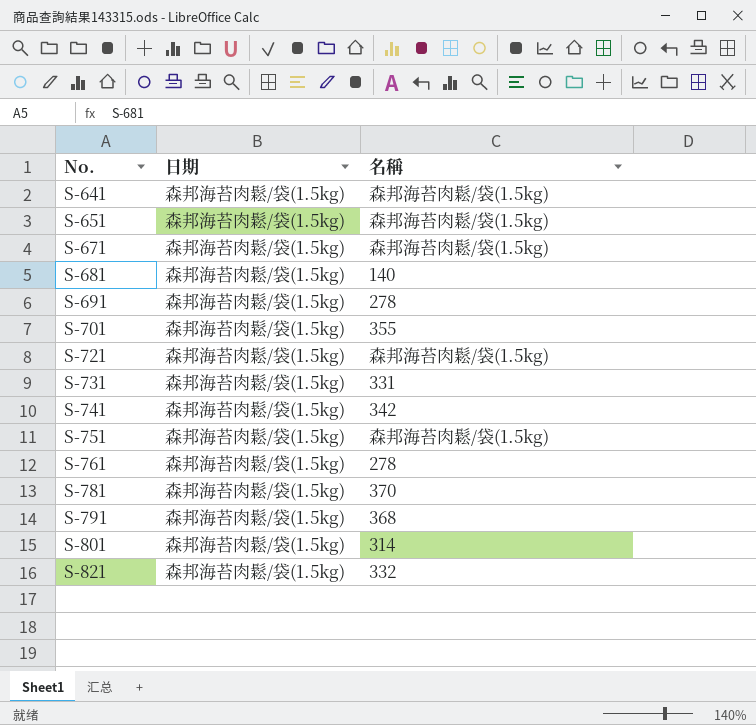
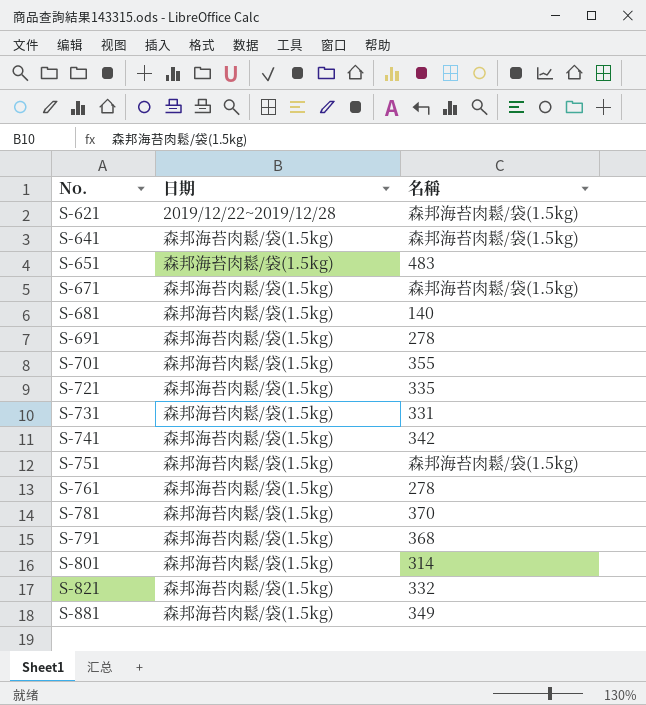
row S-621: none -> 2019/12/22~2019/12/28 | 森邦海苔肉鬆/袋(1.5kg)
S-651 | 名稱: 森邦海苔肉鬆/袋(1.5kg) -> 483
S-721 | 名稱: 森邦海苔肉鬆/袋(1.5kg) -> 335
row S-881: none -> 森邦海苔肉鬆/袋(1.5kg) | 349

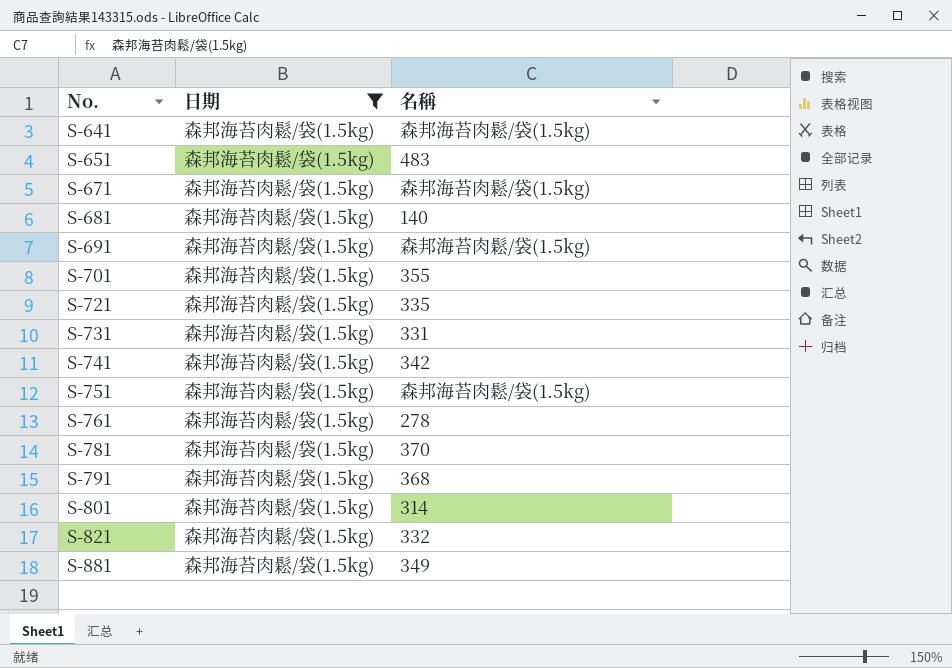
filter: none -> 日期 = 森邦海苔肉鬆/袋(1.5kg)
S-691 | 名稱: 278 -> 森邦海苔肉鬆/袋(1.5kg)

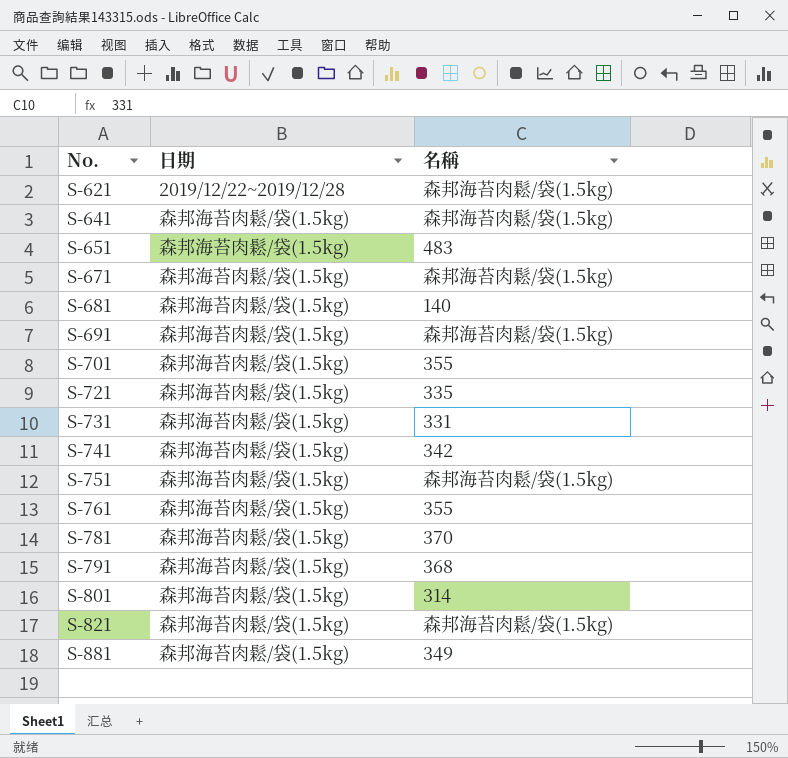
filter: 日期 = 森邦海苔肉鬆/袋(1.5kg) -> none
S-761 | 名稱: 278 -> 355
S-821 | 名稱: 332 -> 森邦海苔肉鬆/袋(1.5kg)

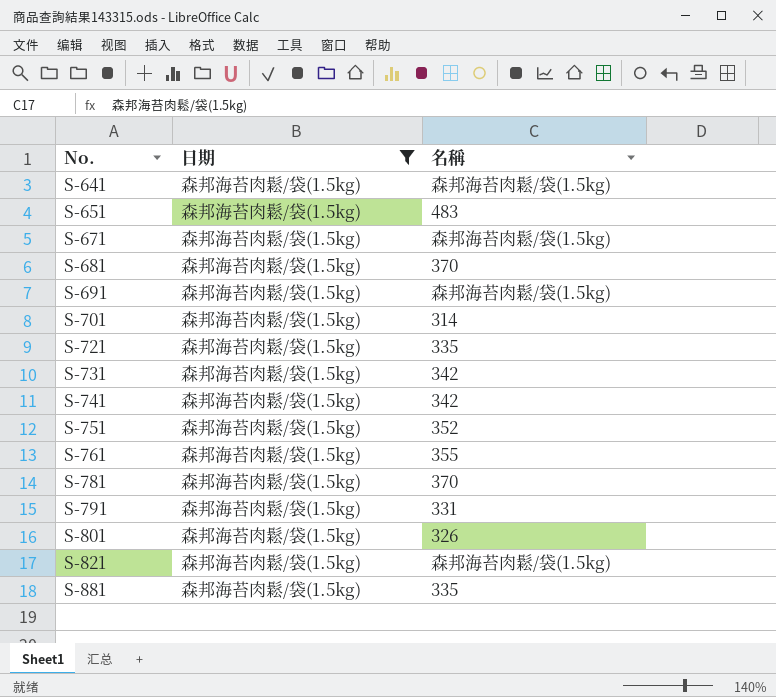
filter: none -> 日期 = 森邦海苔肉鬆/袋(1.5kg)
S-681 | 名稱: 140 -> 370
S-701 | 名稱: 355 -> 314
S-731 | 名稱: 331 -> 342
S-751 | 名稱: 森邦海苔肉鬆/袋(1.5kg) -> 352
S-791 | 名稱: 368 -> 331
S-801 | 名稱: 314 -> 326
S-881 | 名稱: 349 -> 335

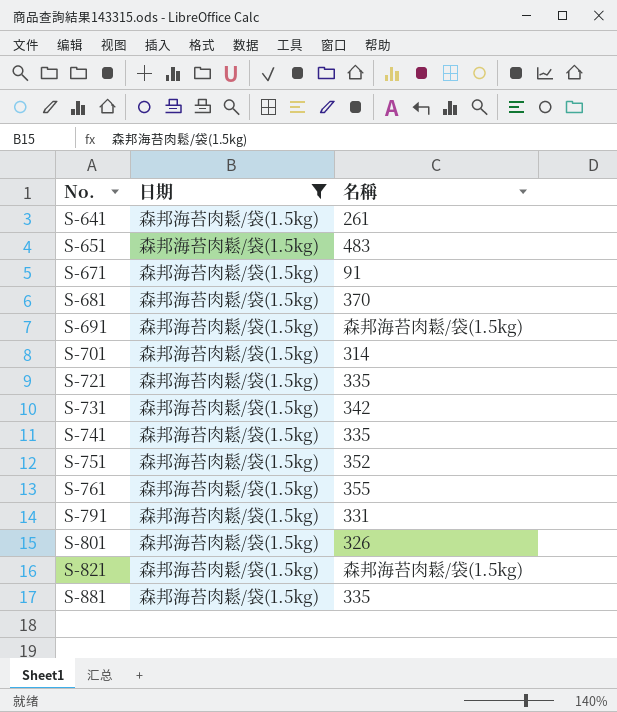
row S-781: 森邦海苔肉鬆/袋(1.5kg) | 370 -> none
S-641 | 名稱: 森邦海苔肉鬆/袋(1.5kg) -> 261
S-671 | 名稱: 森邦海苔肉鬆/袋(1.5kg) -> 91
S-741 | 名稱: 342 -> 335

